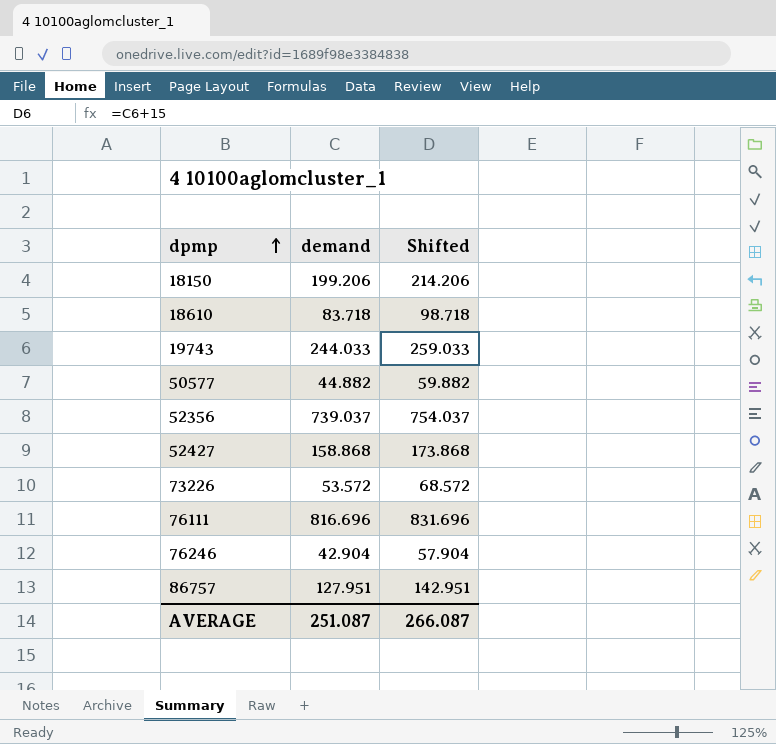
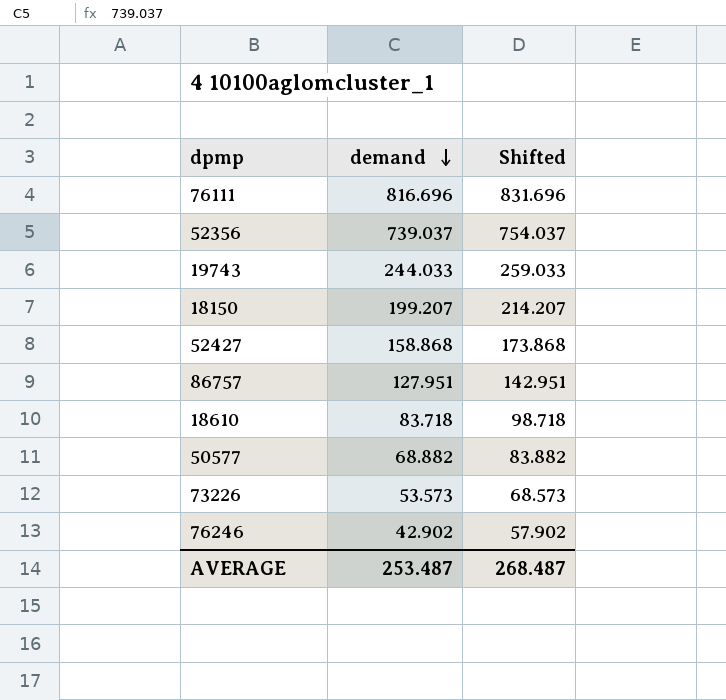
row order: dpmp ascending -> demand descending
18150 | demand: 199.206 -> 199.207
18150 | Shifted: 214.206 -> 214.207
50577 | demand: 44.882 -> 68.882
50577 | Shifted: 59.882 -> 83.882
73226 | demand: 53.572 -> 53.573
73226 | Shifted: 68.572 -> 68.573
76246 | demand: 42.904 -> 42.902
76246 | Shifted: 57.904 -> 57.902
AVERAGE | demand: 251.087 -> 253.487
AVERAGE | Shifted: 266.087 -> 268.487

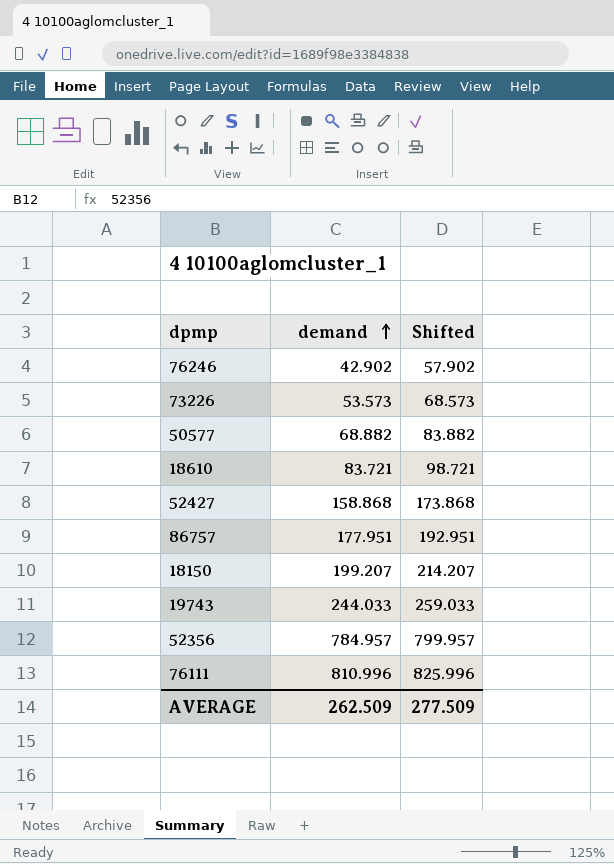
row order: demand descending -> demand ascending
18610 | demand: 83.718 -> 83.721
18610 | Shifted: 98.718 -> 98.721
86757 | demand: 127.951 -> 177.951
86757 | Shifted: 142.951 -> 192.951
52356 | demand: 739.037 -> 784.957
52356 | Shifted: 754.037 -> 799.957
76111 | demand: 816.696 -> 810.996
76111 | Shifted: 831.696 -> 825.996
AVERAGE | demand: 253.487 -> 262.509
AVERAGE | Shifted: 268.487 -> 277.509

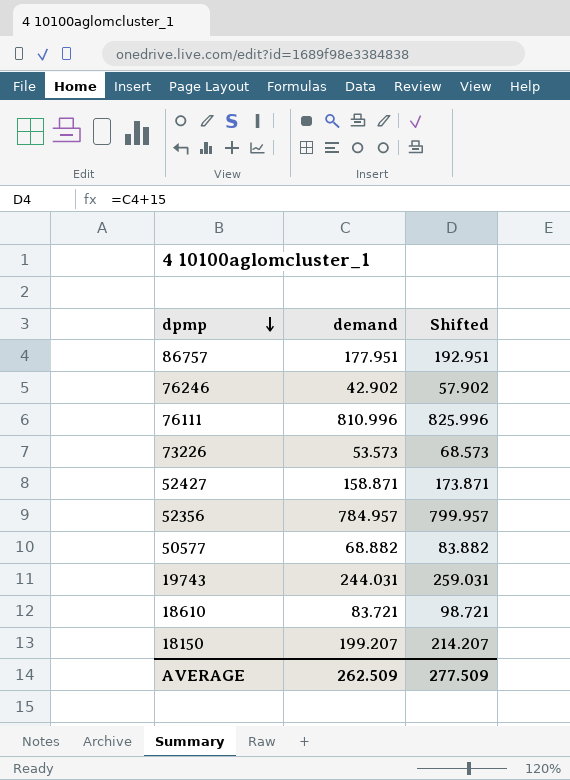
row order: demand ascending -> dpmp descending
52427 | demand: 158.868 -> 158.871
52427 | Shifted: 173.868 -> 173.871
19743 | demand: 244.033 -> 244.031
19743 | Shifted: 259.033 -> 259.031

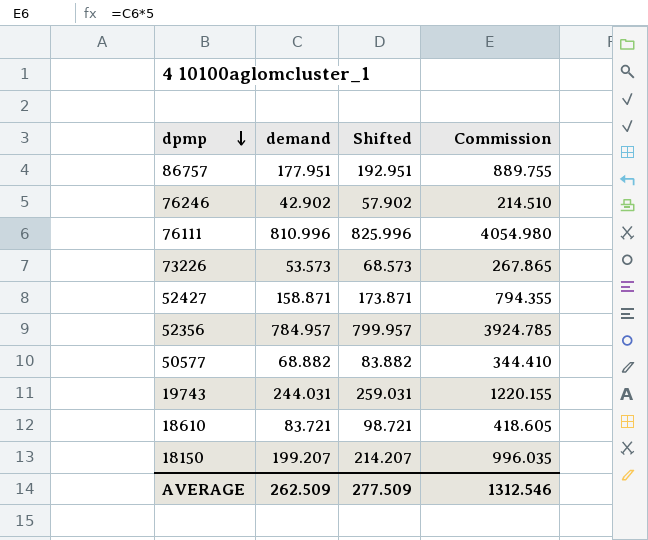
column Commission | formula: none -> [demand] * 5

